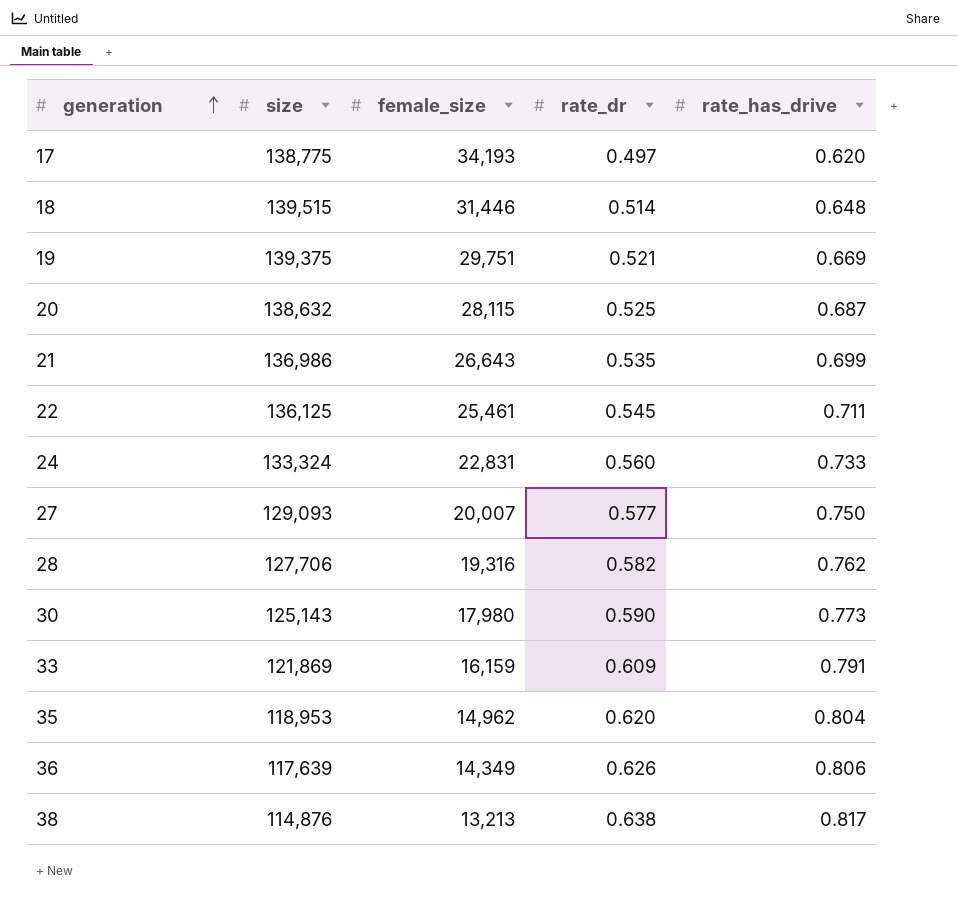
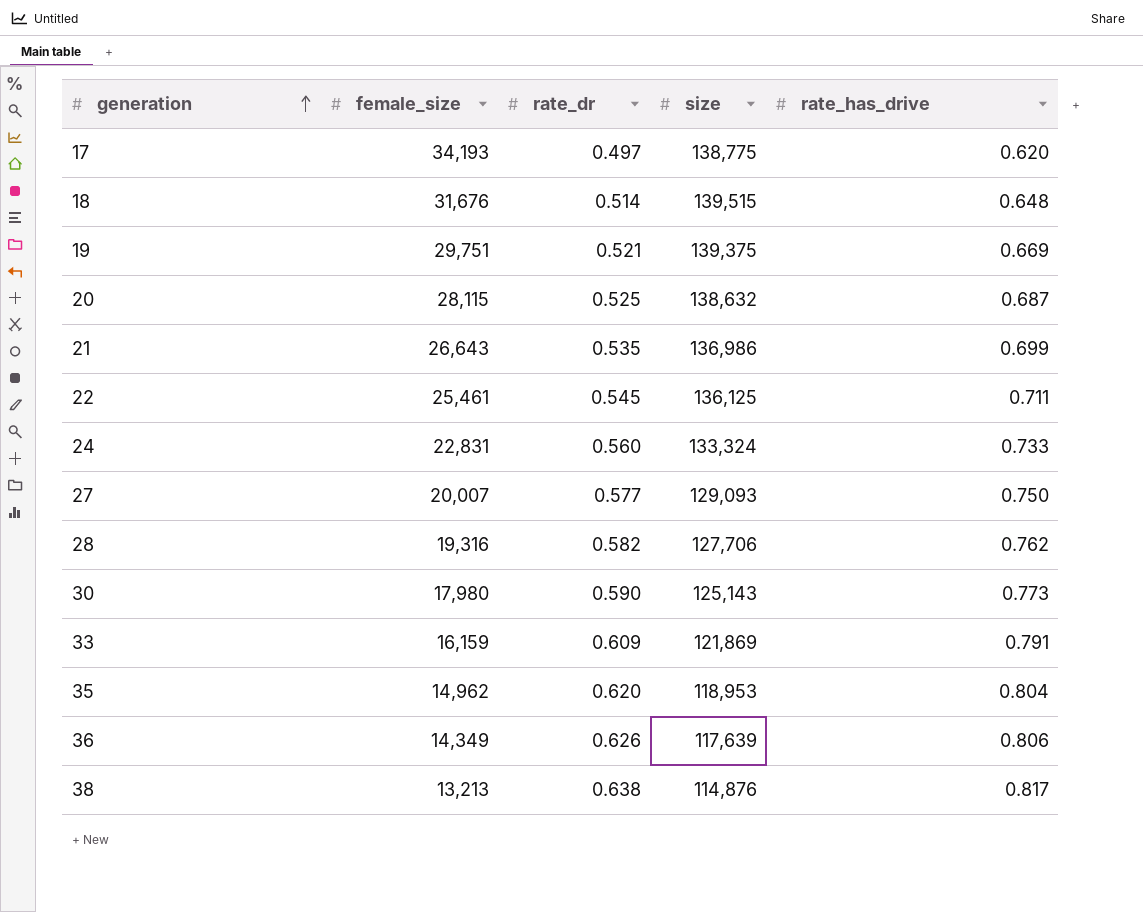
column size | position: 2 -> 4
18 | female_size: 31,446 -> 31,676

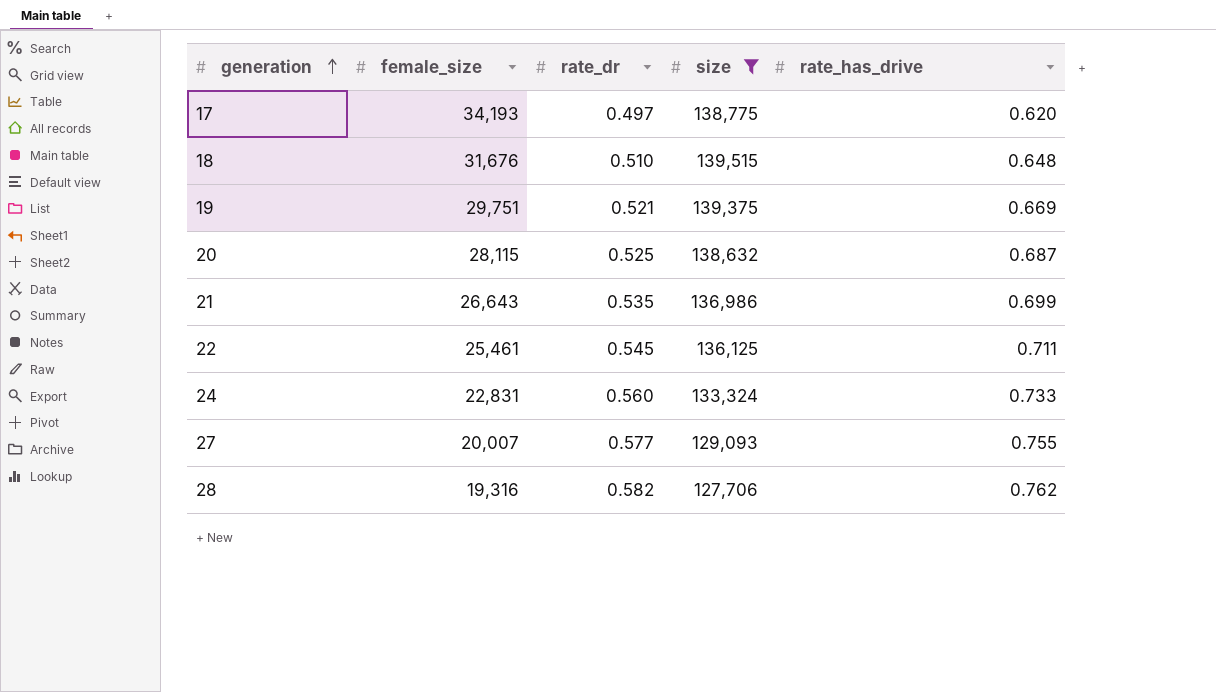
filter: none -> size >= 127,706
18 | rate_dr: 0.514 -> 0.510
27 | rate_has_drive: 0.750 -> 0.755

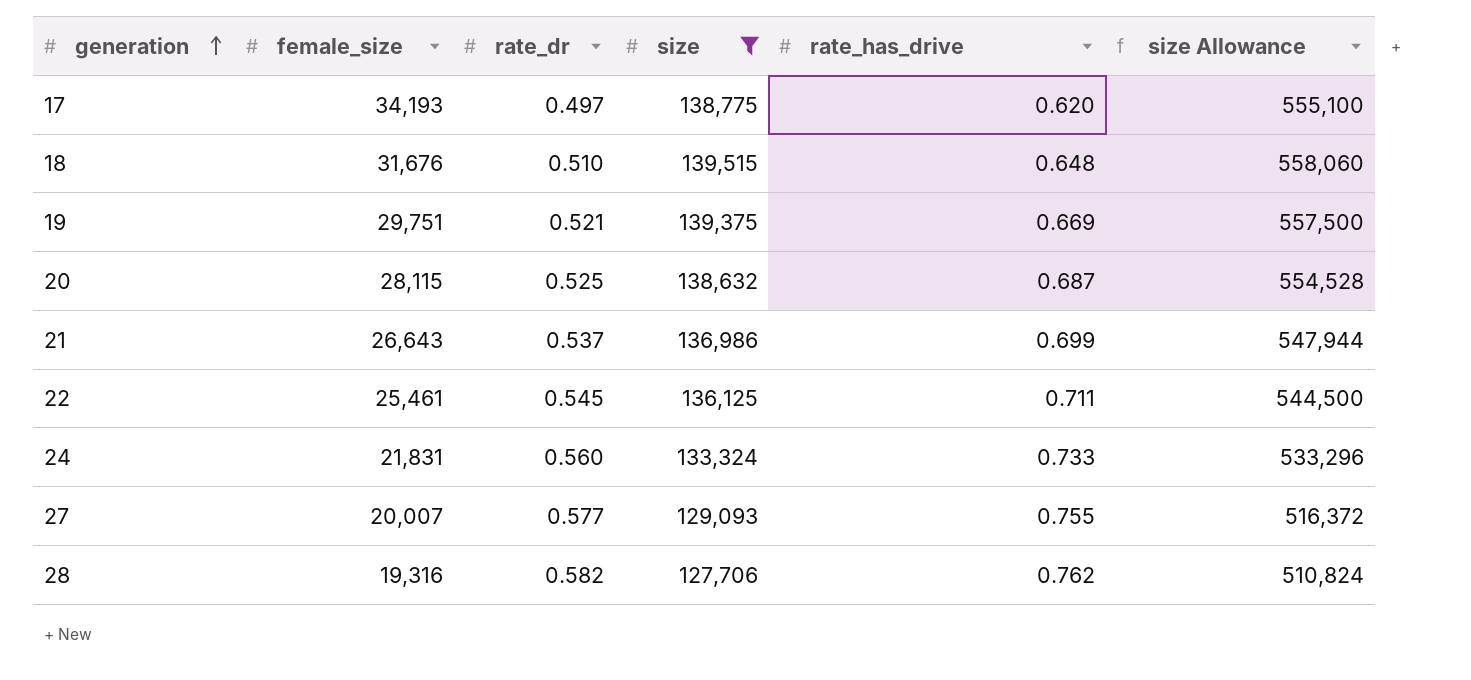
column size Allowance | formula: none -> [size] * 4
21 | rate_dr: 0.535 -> 0.537
24 | female_size: 22,831 -> 21,831

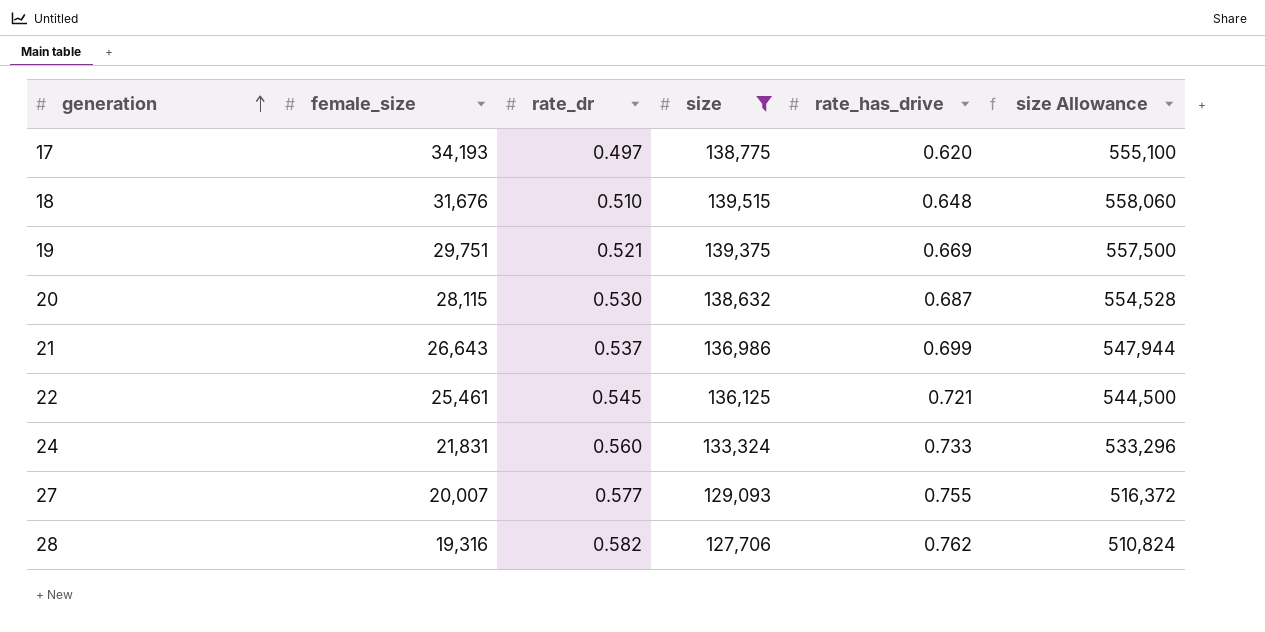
20 | rate_dr: 0.525 -> 0.530
22 | rate_has_drive: 0.711 -> 0.721

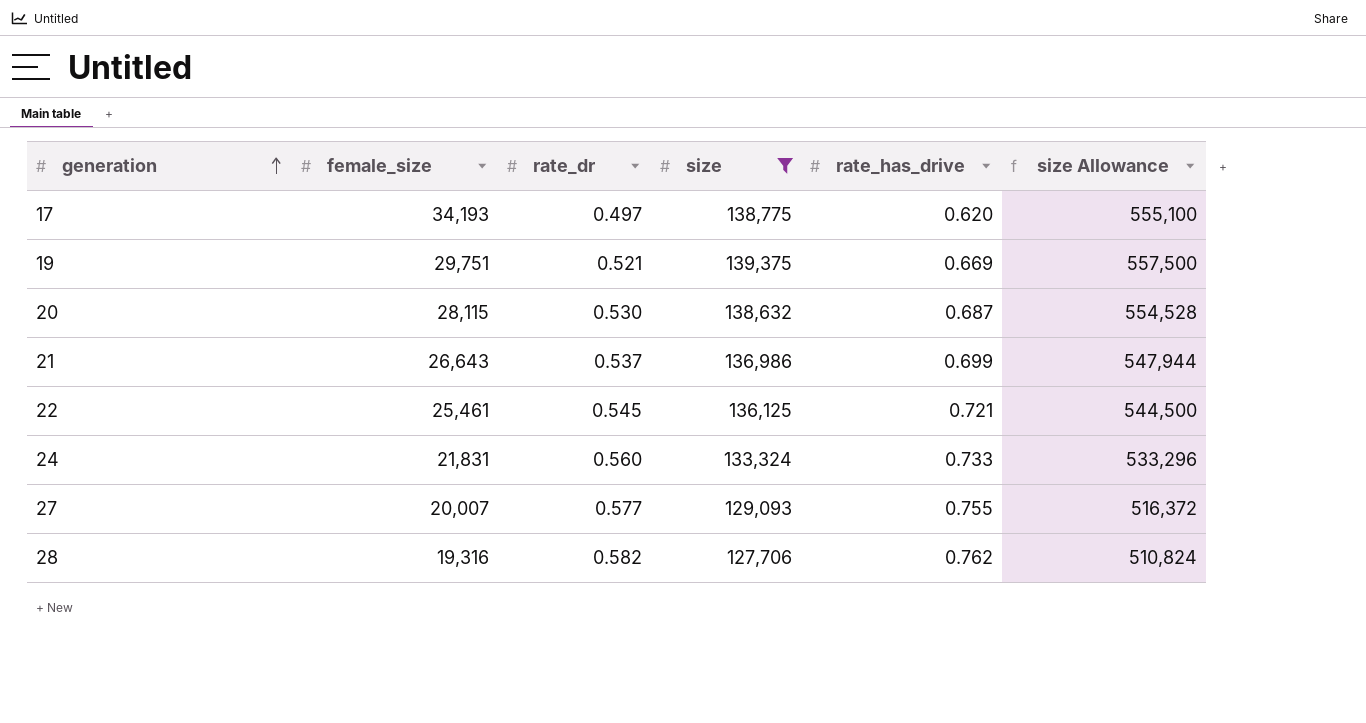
row 18: 31,676 | 0.510 | 139,515 | 0.648 | 558,060 -> none

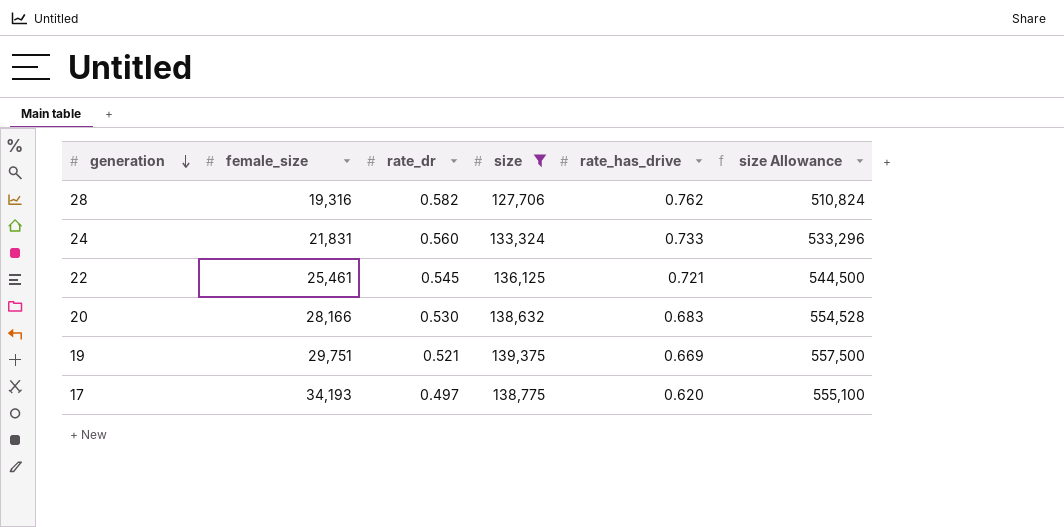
row order: generation ascending -> generation descending
row 21: 26,643 | 0.537 | 136,986 | 0.699 | 547,944 -> none
row 27: 20,007 | 0.577 | 129,093 | 0.755 | 516,372 -> none
20 | female_size: 28,115 -> 28,166
20 | rate_has_drive: 0.687 -> 0.683

